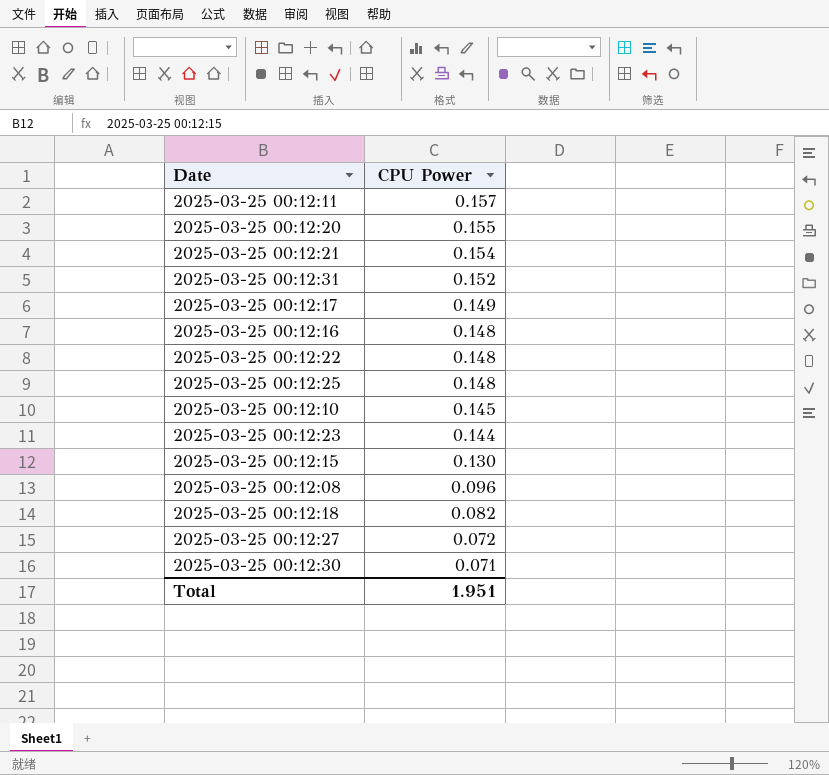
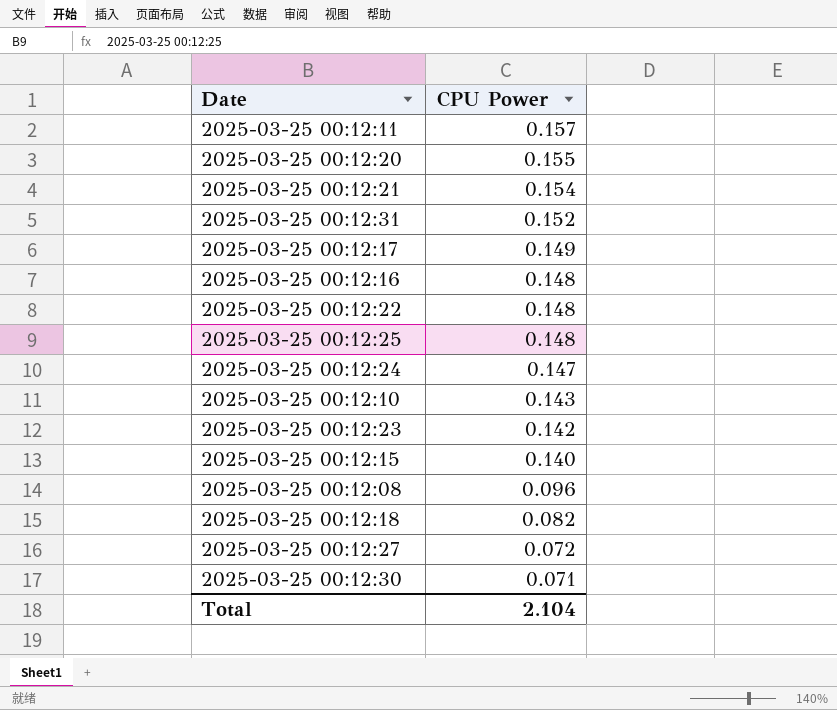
row 2025-03-25 00:12:24: none -> 0.147
2025-03-25 00:12:10 | CPU Power: 0.145 -> 0.143
2025-03-25 00:12:23 | CPU Power: 0.144 -> 0.142
2025-03-25 00:12:15 | CPU Power: 0.130 -> 0.140
Total | CPU Power: 1.951 -> 2.104

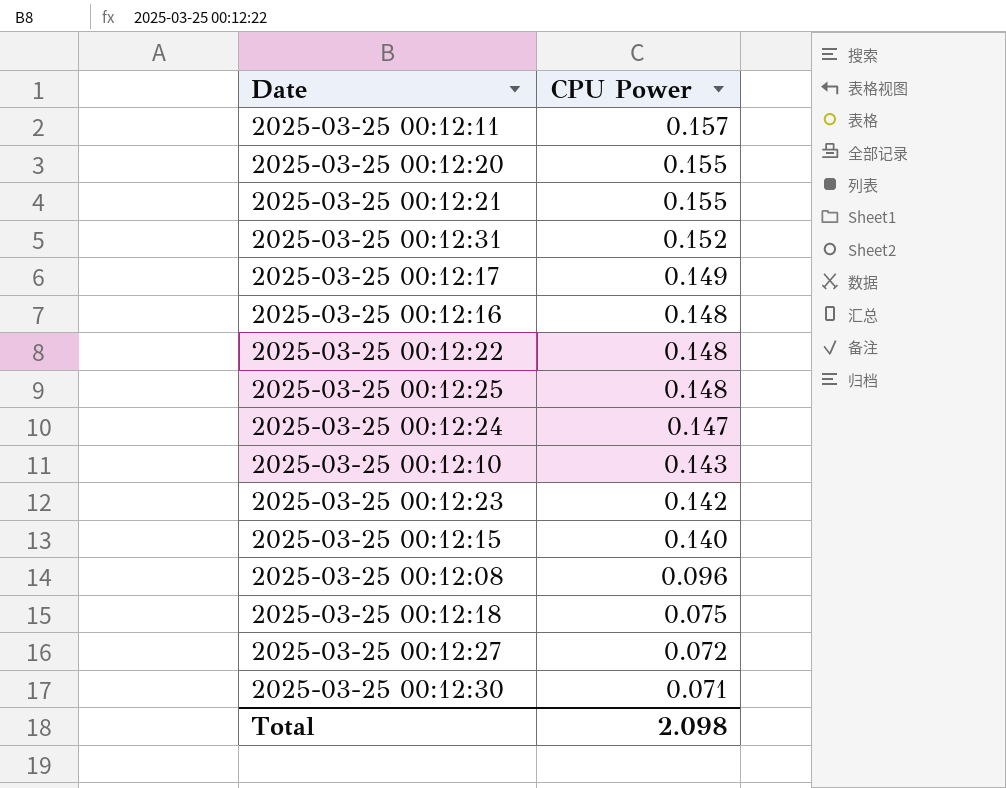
2025-03-25 00:12:21 | CPU Power: 0.154 -> 0.155
2025-03-25 00:12:18 | CPU Power: 0.082 -> 0.075
Total | CPU Power: 2.104 -> 2.098

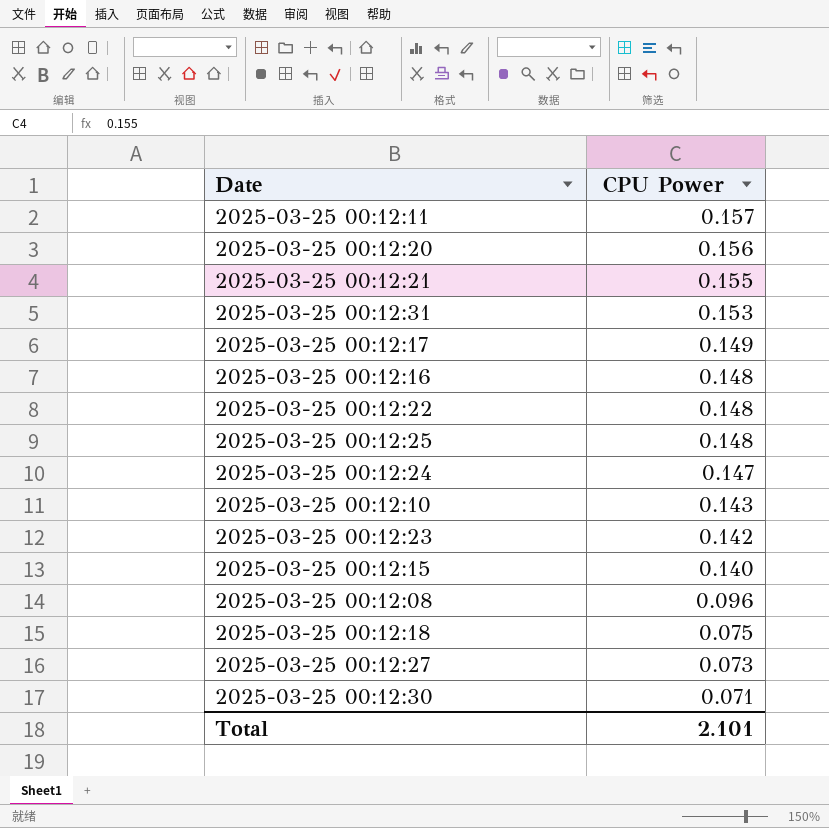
2025-03-25 00:12:20 | CPU Power: 0.155 -> 0.156
2025-03-25 00:12:31 | CPU Power: 0.152 -> 0.153
2025-03-25 00:12:27 | CPU Power: 0.072 -> 0.073
Total | CPU Power: 2.098 -> 2.101

